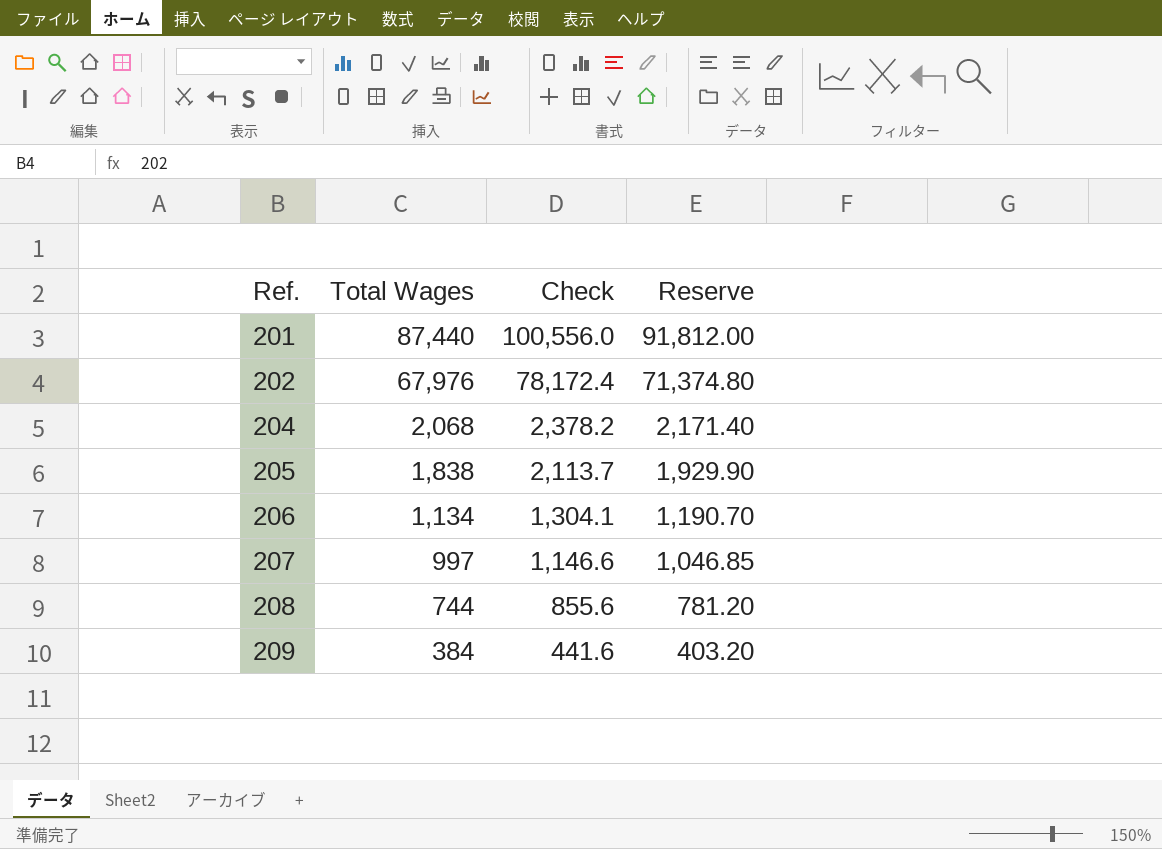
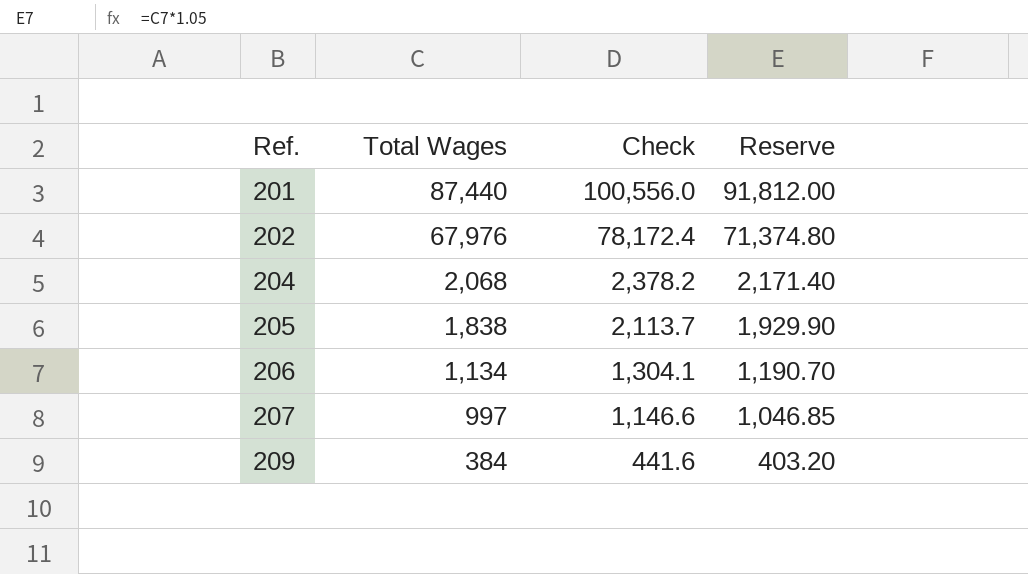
row 208: 744 | 855.6 | 781.20 -> none

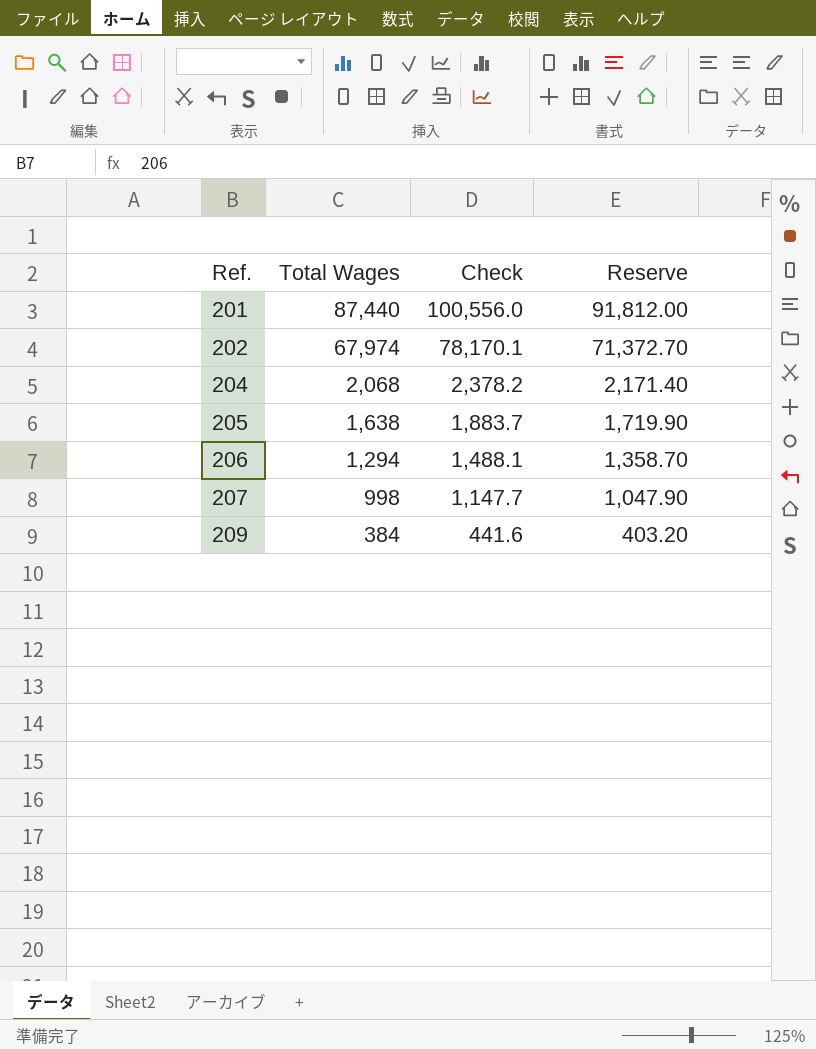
202 | Total Wages: 67,976 -> 67,974
202 | Check: 78,172.4 -> 78,170.1
202 | Reserve: 71,374.80 -> 71,372.70
205 | Total Wages: 1,838 -> 1,638
205 | Check: 2,113.7 -> 1,883.7
205 | Reserve: 1,929.90 -> 1,719.90
206 | Total Wages: 1,134 -> 1,294
206 | Check: 1,304.1 -> 1,488.1
206 | Reserve: 1,190.70 -> 1,358.70
207 | Total Wages: 997 -> 998
207 | Check: 1,146.6 -> 1,147.7
207 | Reserve: 1,046.85 -> 1,047.90

